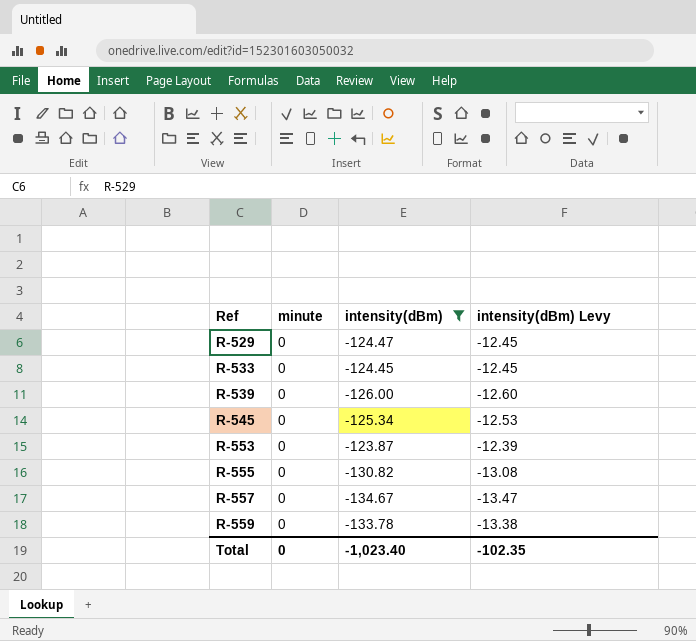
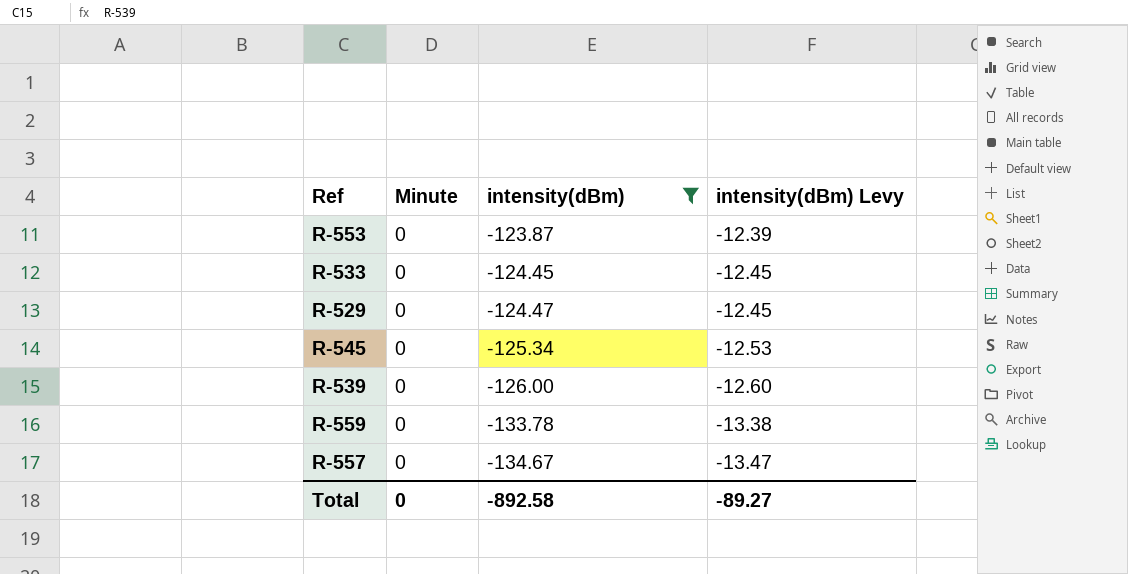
row order: Ref ascending -> intensity(dBm) descending
column name: minute -> Minute
row R-555: 0 | -130.82 | -13.08 -> none
Total | intensity(dBm): -1,023.40 -> -892.58
Total | intensity(dBm) Levy: -102.35 -> -89.27

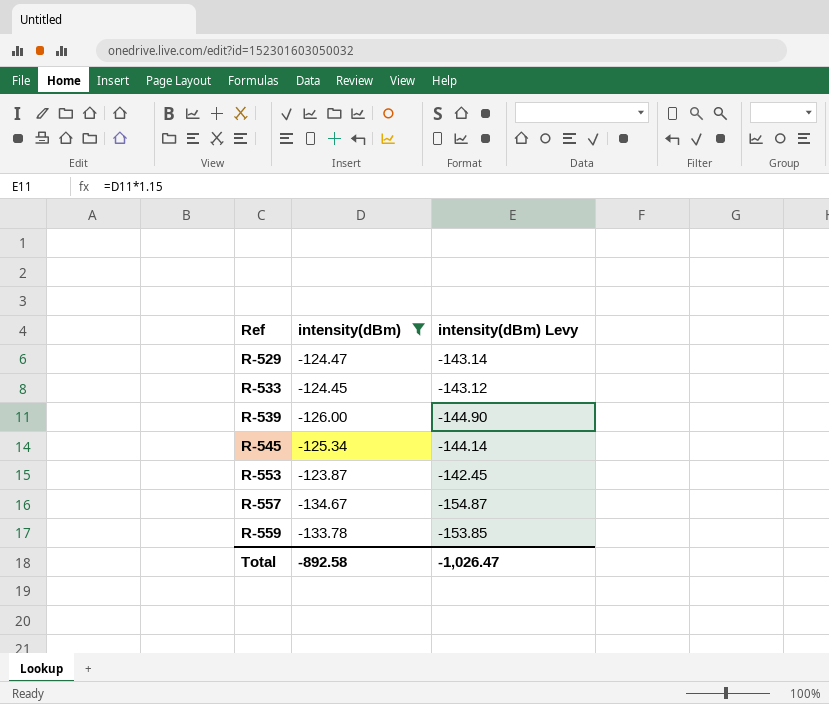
row order: intensity(dBm) descending -> Ref ascending
column Minute | position: 2 -> none
column intensity(dBm) Levy | formula: [intensity(dBm)] * 0.1 -> [intensity(dBm)] * 1.15
Total | intensity(dBm) Levy: -89.27 -> -1,026.47

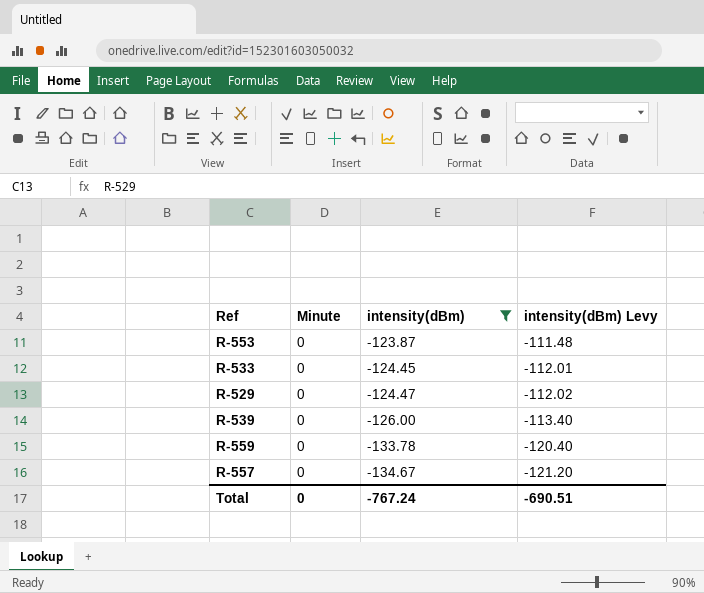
row order: Ref ascending -> intensity(dBm) descending
column Minute | position: none -> 2
column intensity(dBm) Levy | formula: [intensity(dBm)] * 1.15 -> [intensity(dBm)] * 0.9
row R-545: -125.34 | -144.14 -> none
Total | intensity(dBm): -892.58 -> -767.24
Total | intensity(dBm) Levy: -1,026.47 -> -690.51

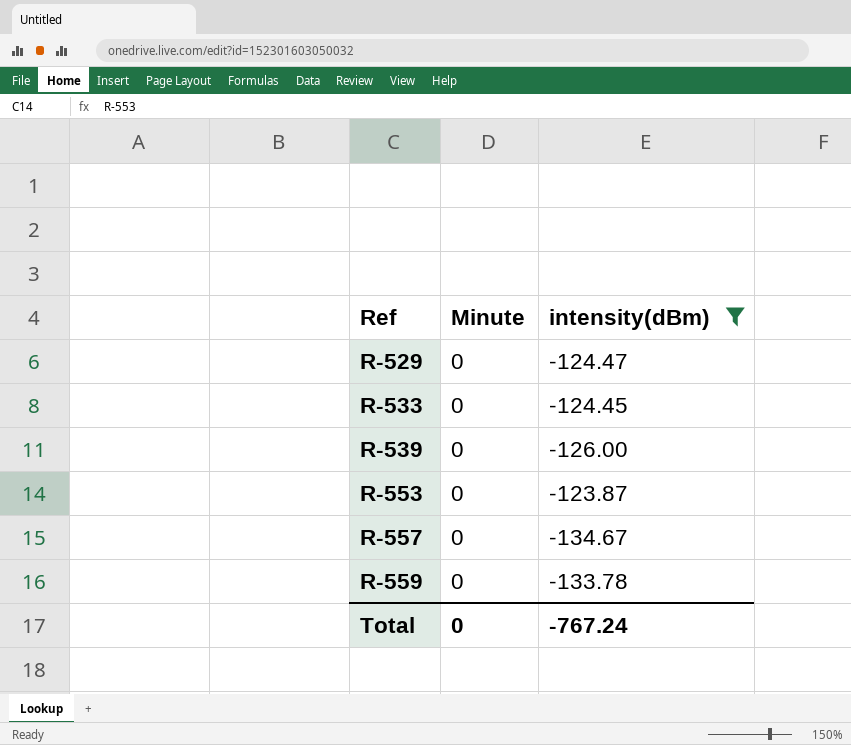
row order: intensity(dBm) descending -> Ref ascending
column intensity(dBm) Levy | formula: [intensity(dBm)] * 0.9 -> none

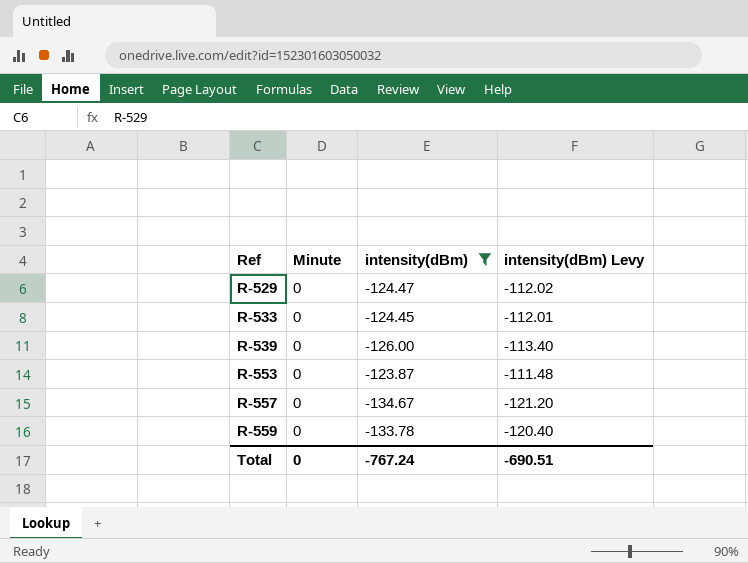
column intensity(dBm) Levy | formula: none -> [intensity(dBm)] * 0.9

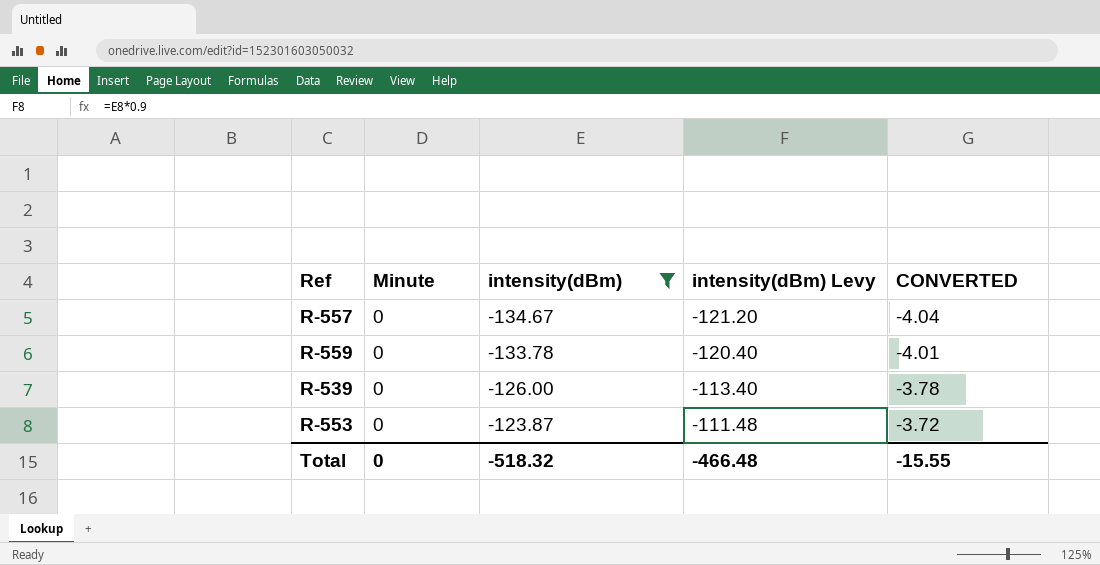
row order: Ref ascending -> intensity(dBm) ascending
column CONVERTED | formula: none -> [intensity(dBm)] * 0.03
row R-529: 0 | -124.47 | -112.02 -> none
row R-533: 0 | -124.45 | -112.01 -> none
Total | intensity(dBm): -767.24 -> -518.32
Total | intensity(dBm) Levy: -690.51 -> -466.48

